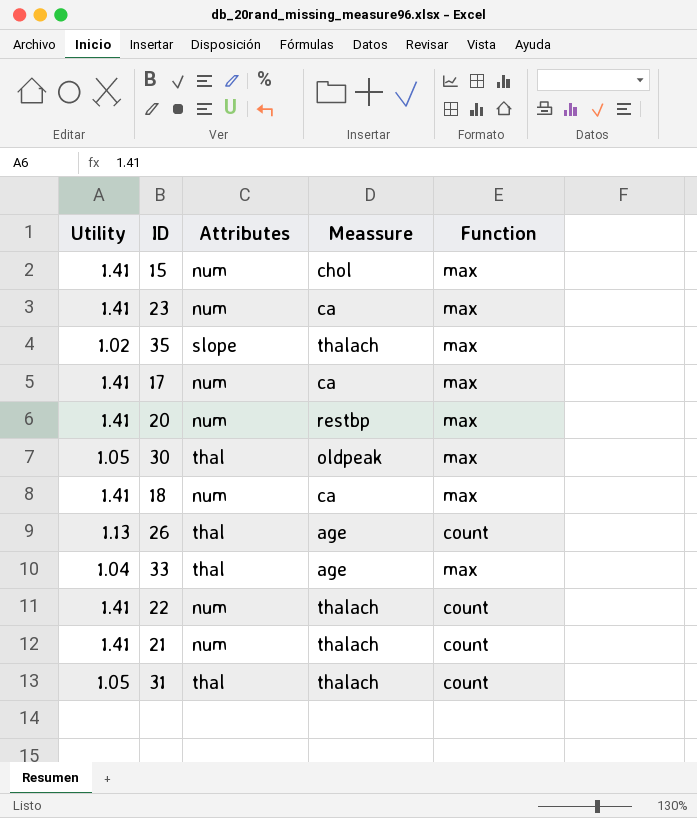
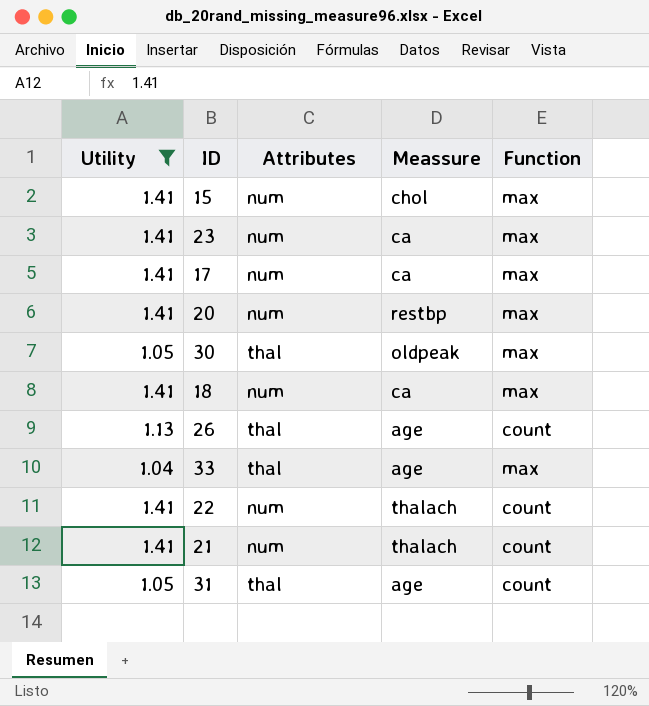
filter: none -> Utility != 1.02
31 | Meassure: thalach -> age

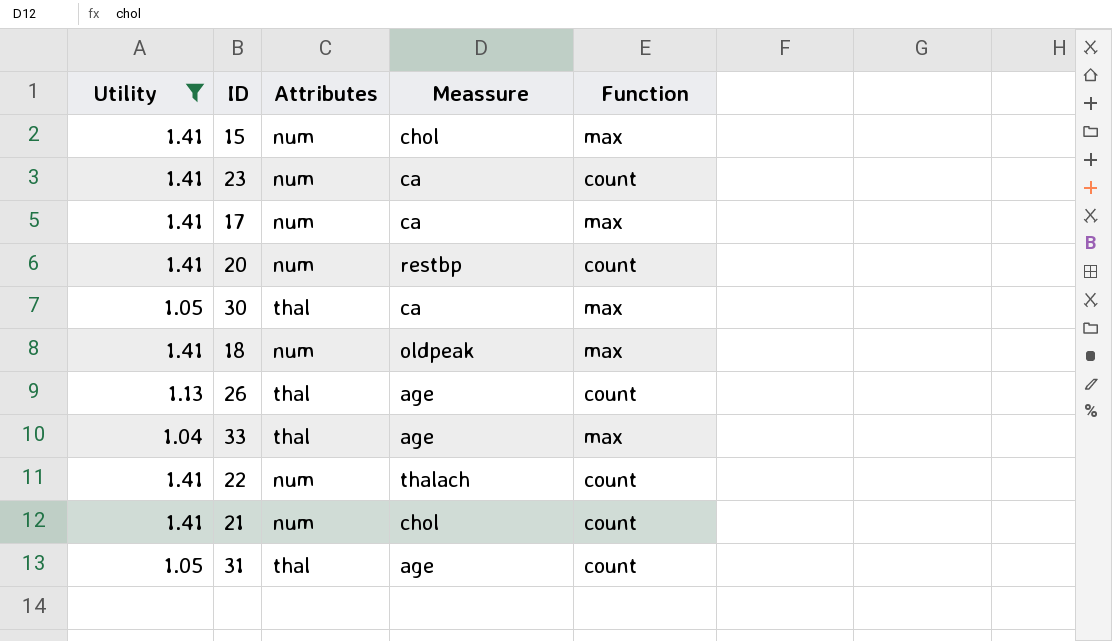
23 | Function: max -> count
20 | Function: max -> count
30 | Meassure: oldpeak -> ca
18 | Meassure: ca -> oldpeak
21 | Meassure: thalach -> chol

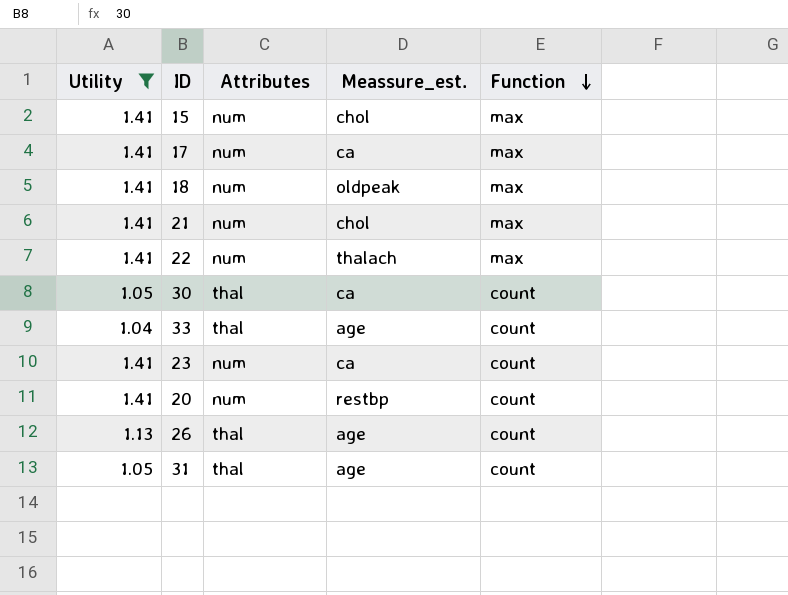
row order: none -> Function descending
column name: Meassure -> Meassure_est.
21 | Function: count -> max
22 | Function: count -> max
30 | Function: max -> count
33 | Function: max -> count

